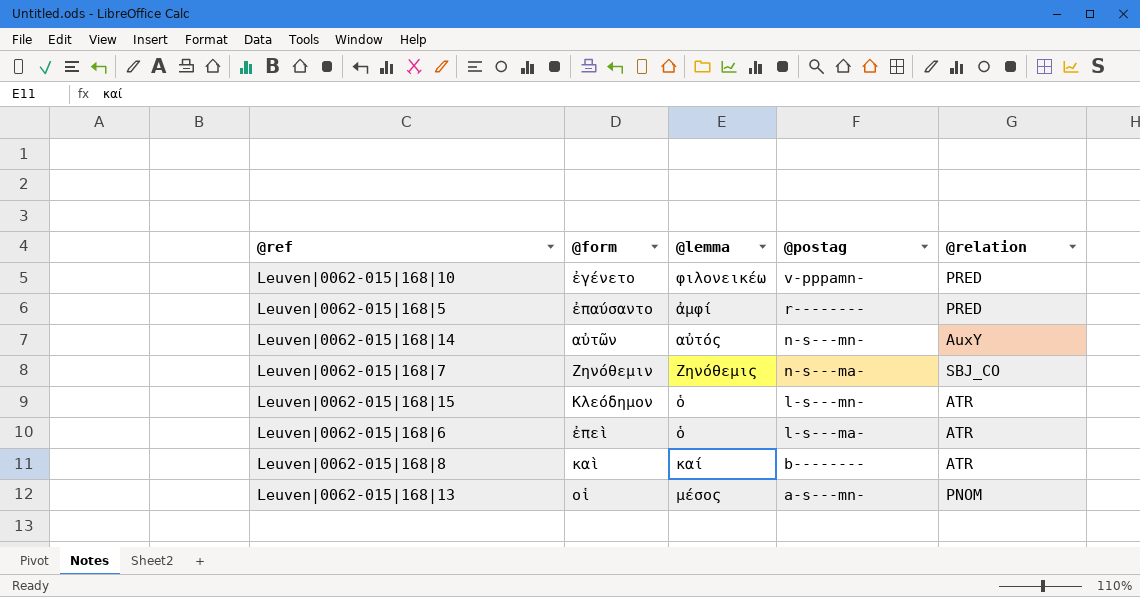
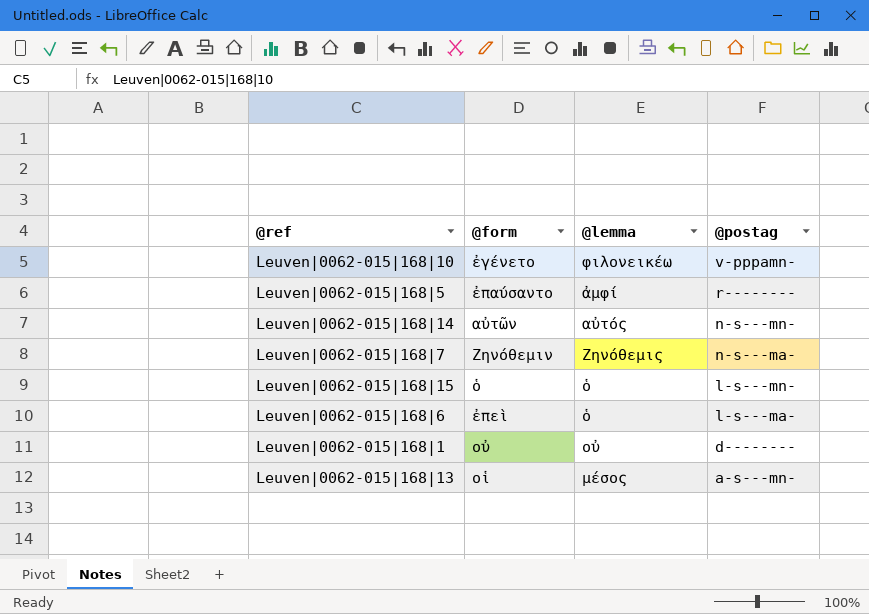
column @relation | position: 5 -> none
row Leuven|0062-015|168|8: καὶ | καί | b-------- | ATR -> none
Leuven|0062-015|168|15 | @form: Κλεόδημον -> ὁ
row Leuven|0062-015|168|1: none -> οὐ | οὐ | d--------

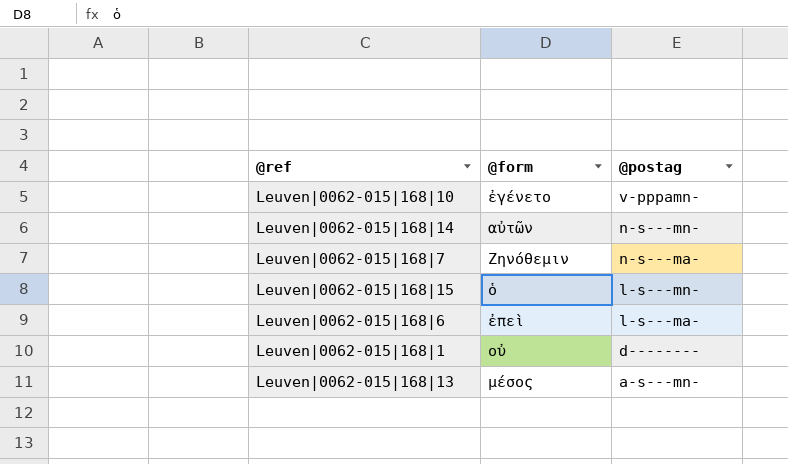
column @lemma | position: 3 -> none
row Leuven|0062-015|168|5: ἐπαύσαντο | ἀμφί | r-------- -> none
Leuven|0062-015|168|13 | @form: οἱ -> μέσος

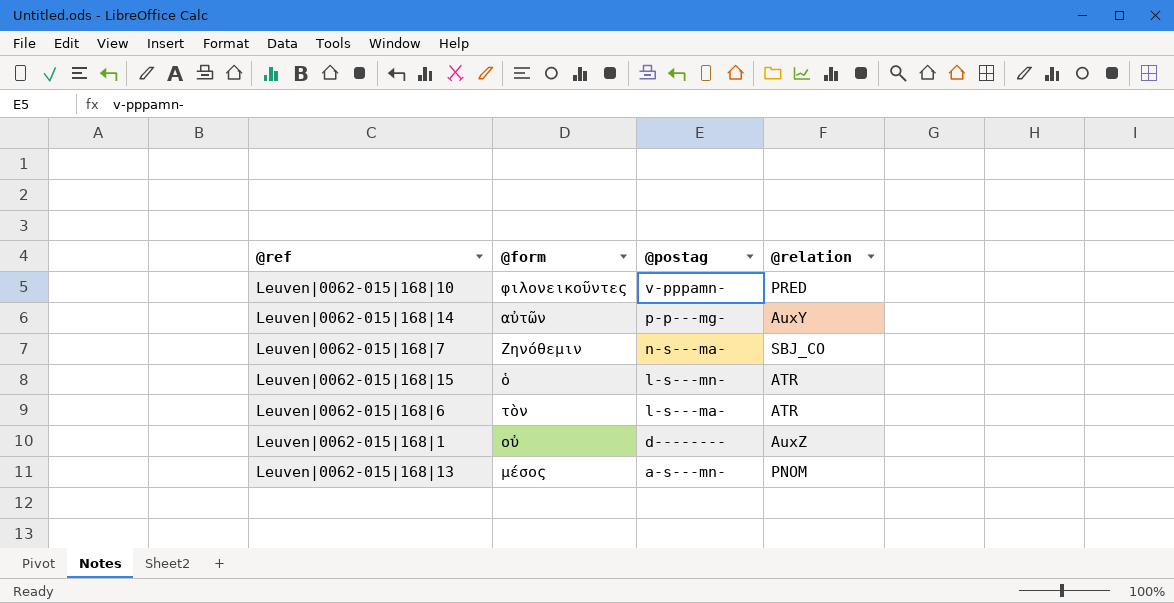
column @relation | position: none -> 4
Leuven|0062-015|168|10 | @form: ἐγένετο -> φιλονεικοῦντες
Leuven|0062-015|168|14 | @postag: n-s---mn- -> p-p---mg-
Leuven|0062-015|168|6 | @form: ἐπεὶ -> τὸν

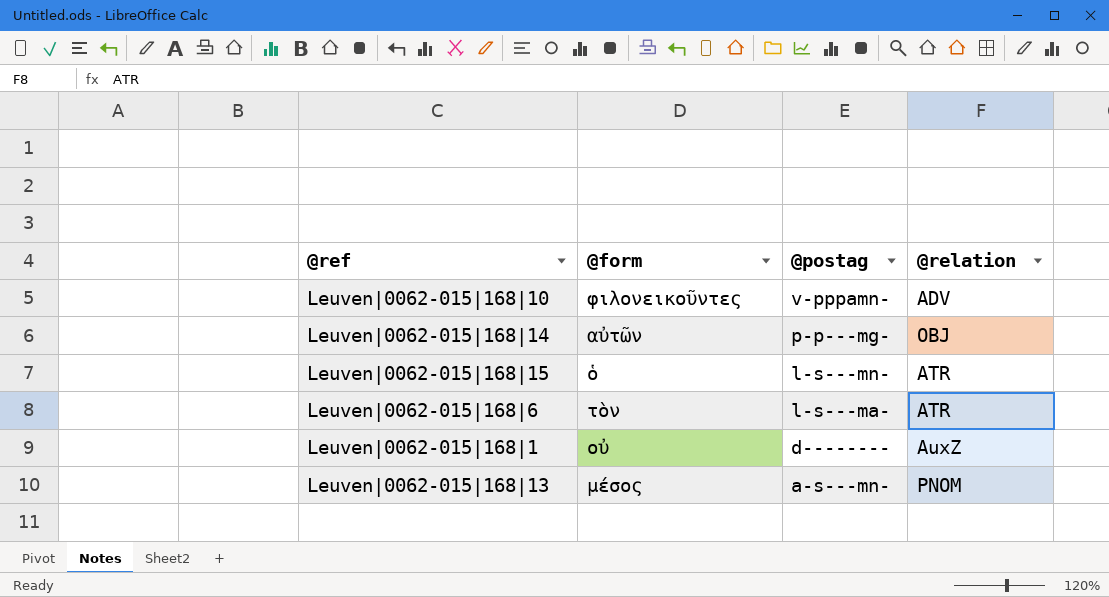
row Leuven|0062-015|168|7: Ζηνόθεμιν | n-s---ma- | SBJ_CO -> none
Leuven|0062-015|168|10 | @relation: PRED -> ADV
Leuven|0062-015|168|14 | @relation: AuxY -> OBJ

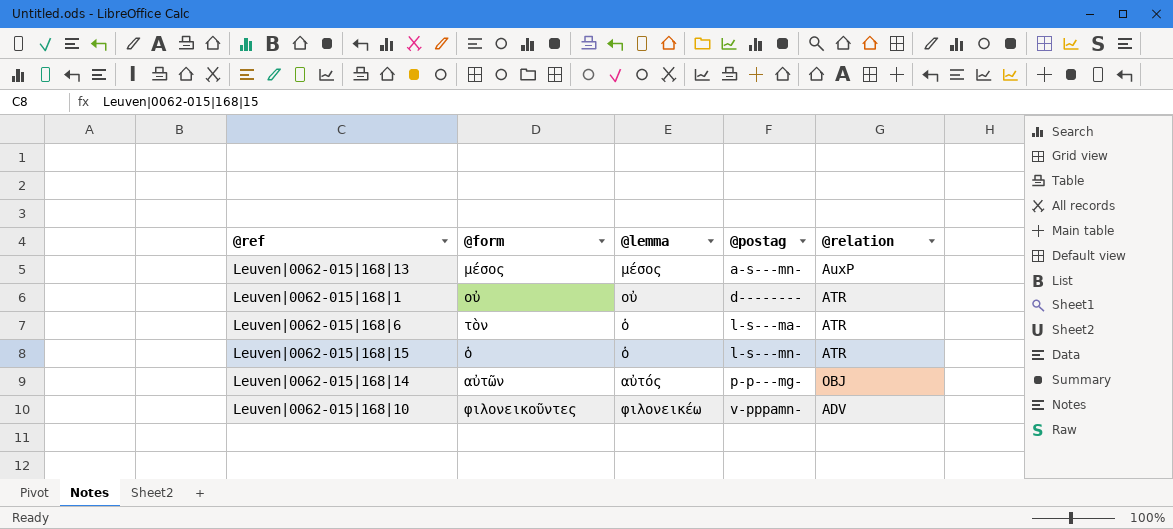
row order: @postag descending -> @postag ascending
column @lemma | position: none -> 3
Leuven|0062-015|168|13 | @relation: PNOM -> AuxP
Leuven|0062-015|168|1 | @relation: AuxZ -> ATR

